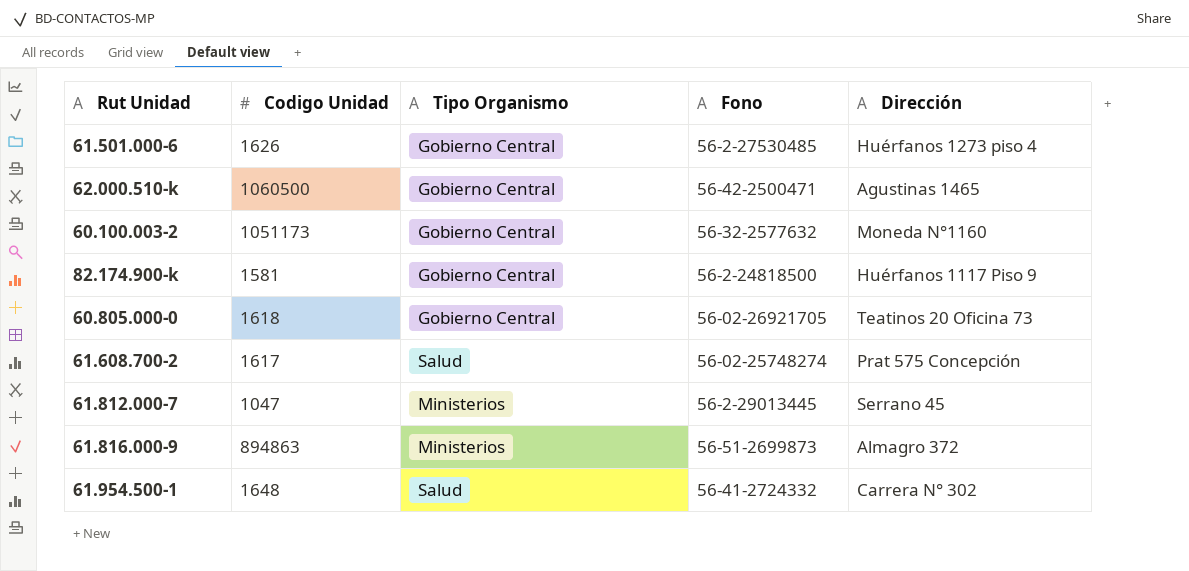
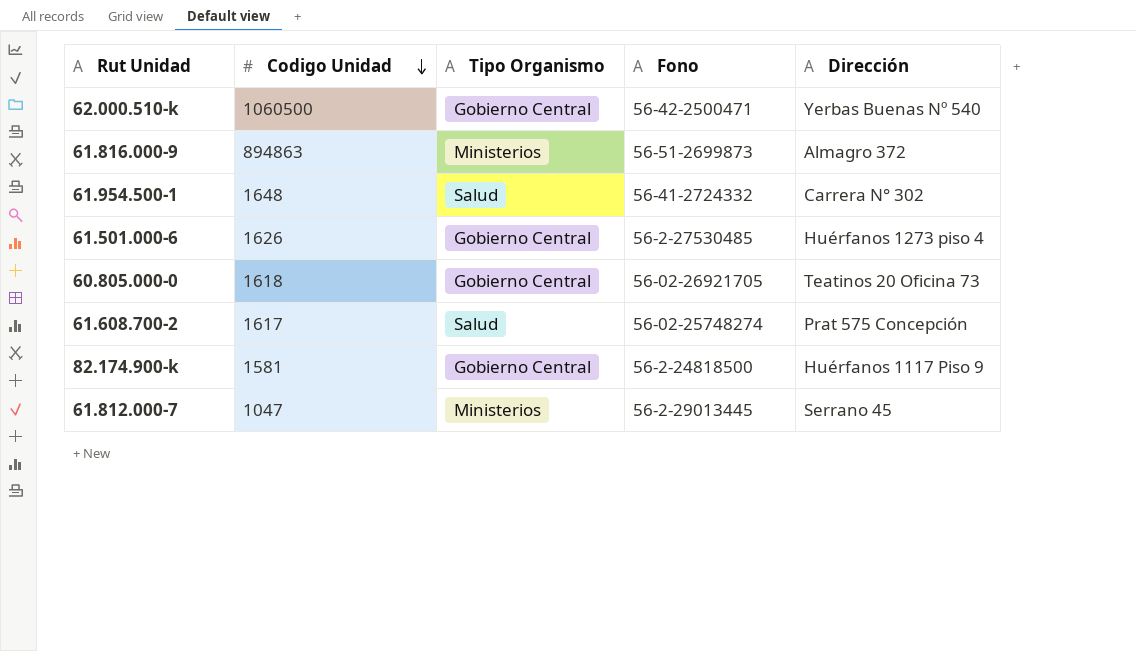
row order: none -> Codigo Unidad descending
row 60.100.003-2: 1051173 | Gobierno Central | 56-32-2577632 | Moneda N°1160 -> none
62.000.510-k | Dirección: Agustinas 1465 -> Yerbas Buenas Nº 540

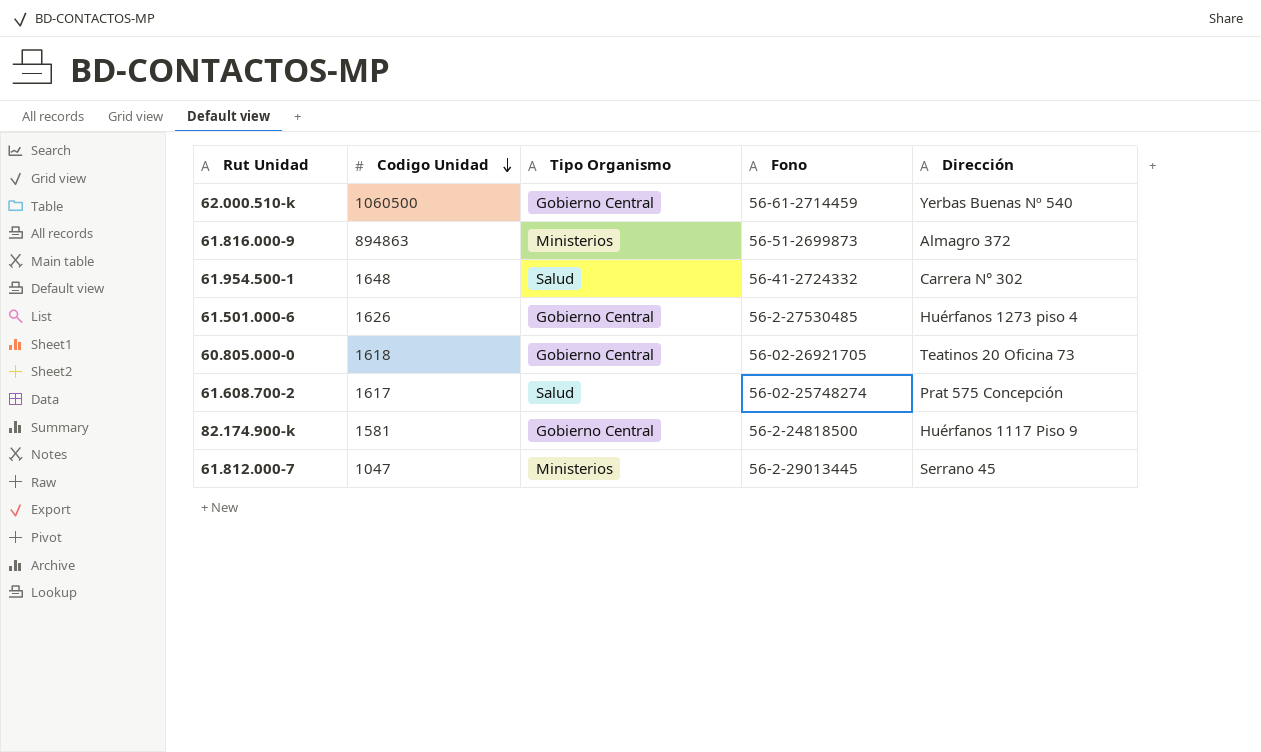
62.000.510-k | Fono: 56-42-2500471 -> 56-61-2714459

